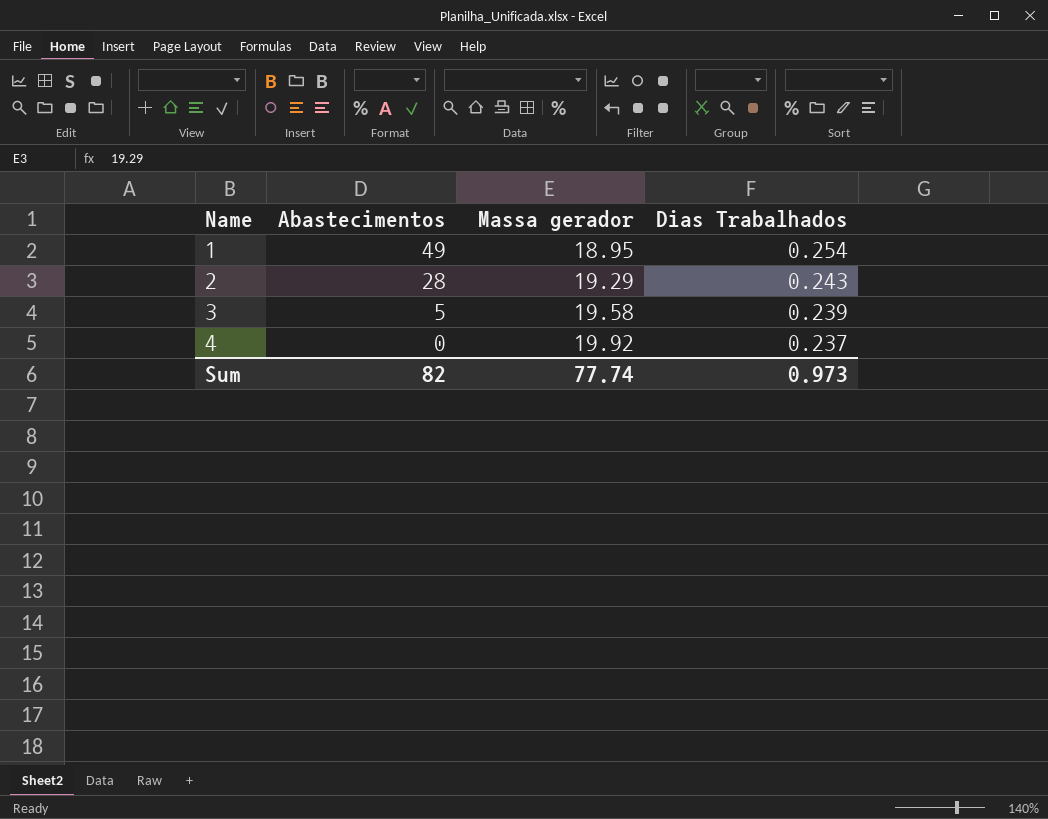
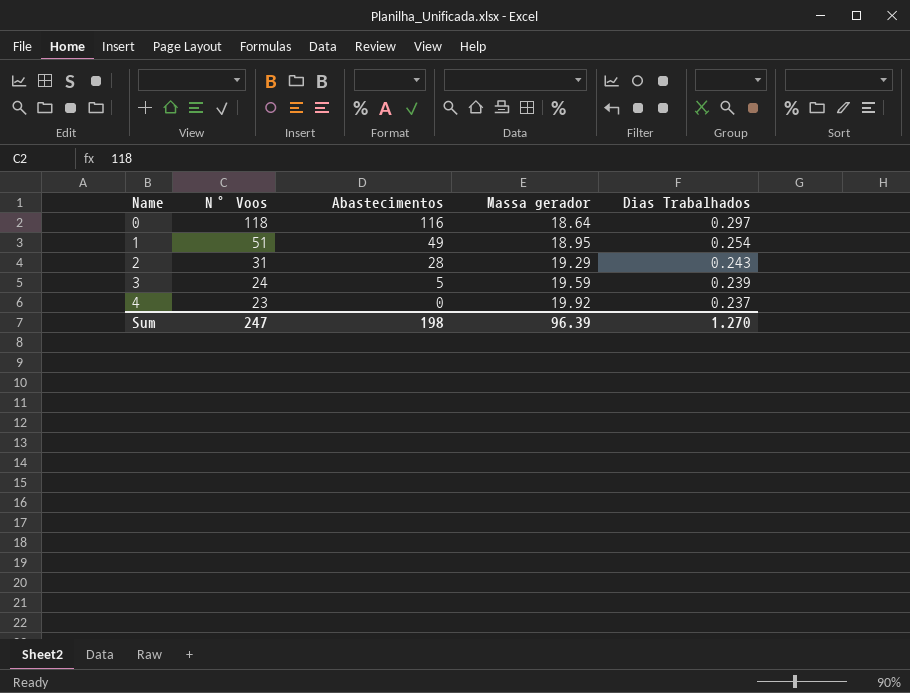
column N° Voos | position: none -> 2
row 0: none -> 118 | 116 | 18.64 | 0.297
3 | Massa gerador: 19.58 -> 19.59
Sum | Abastecimentos: 82 -> 198
Sum | Massa gerador: 77.74 -> 96.39
Sum | Dias Trabalhados: 0.973 -> 1.270

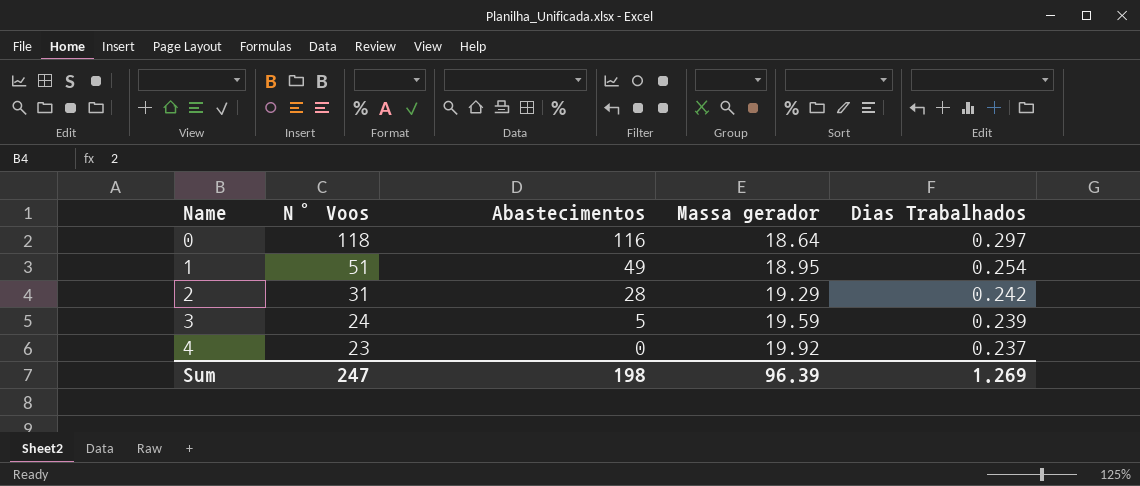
2 | Dias Trabalhados: 0.243 -> 0.242
Sum | Dias Trabalhados: 1.270 -> 1.269

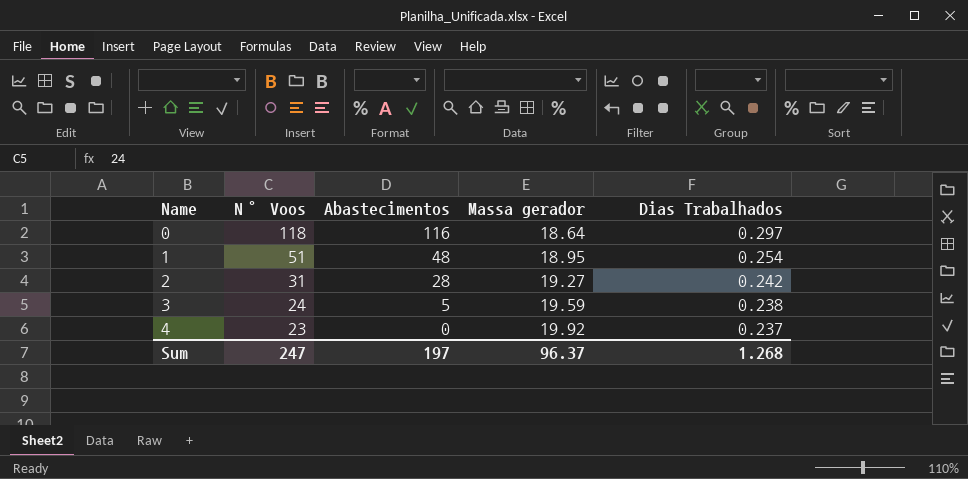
1 | Abastecimentos: 49 -> 48
2 | Massa gerador: 19.29 -> 19.27
3 | Dias Trabalhados: 0.239 -> 0.238
Sum | Abastecimentos: 198 -> 197
Sum | Massa gerador: 96.39 -> 96.37
Sum | Dias Trabalhados: 1.269 -> 1.268

